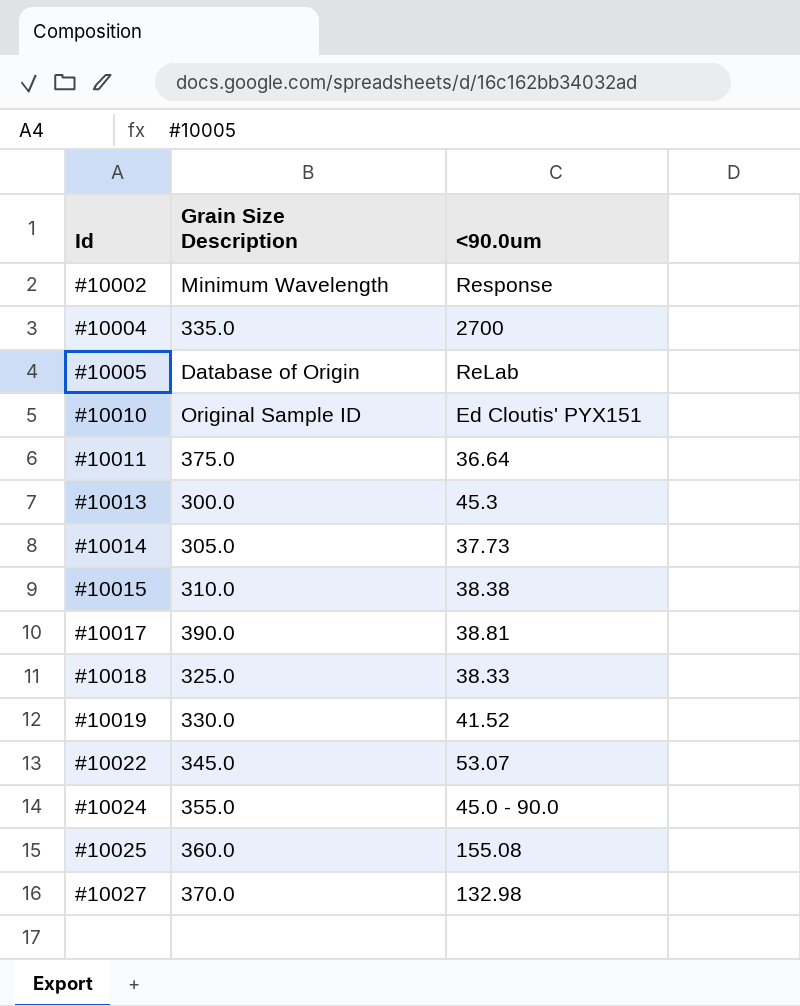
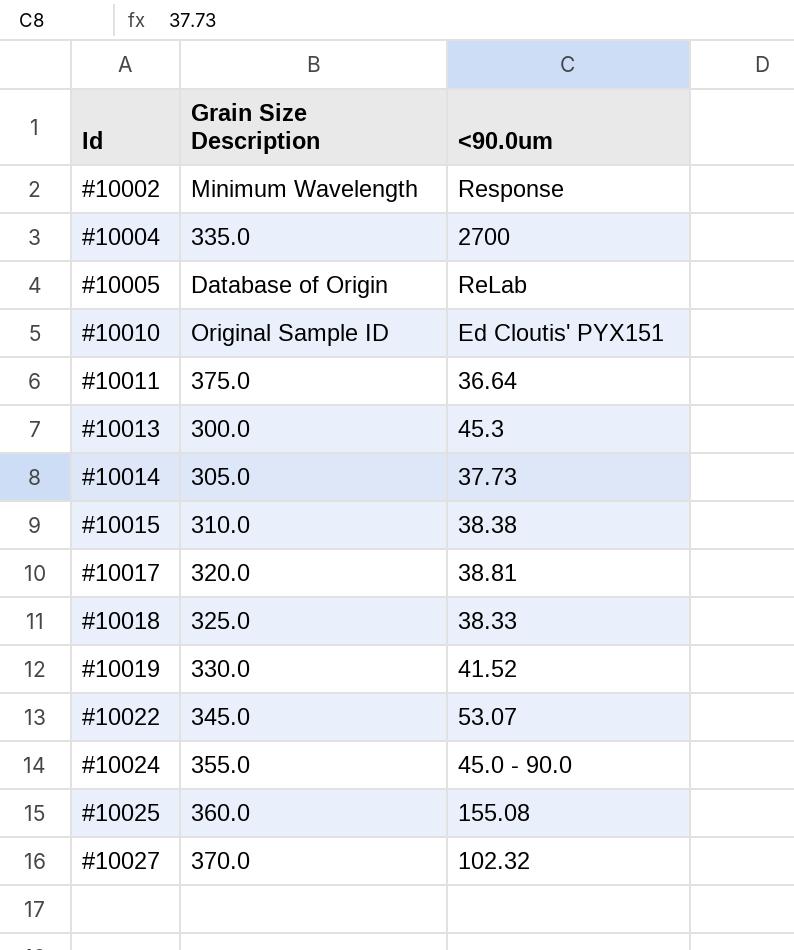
#10017 | Grain Size Description: 390.0 -> 320.0
#10027 | <90.0um: 132.98 -> 102.32

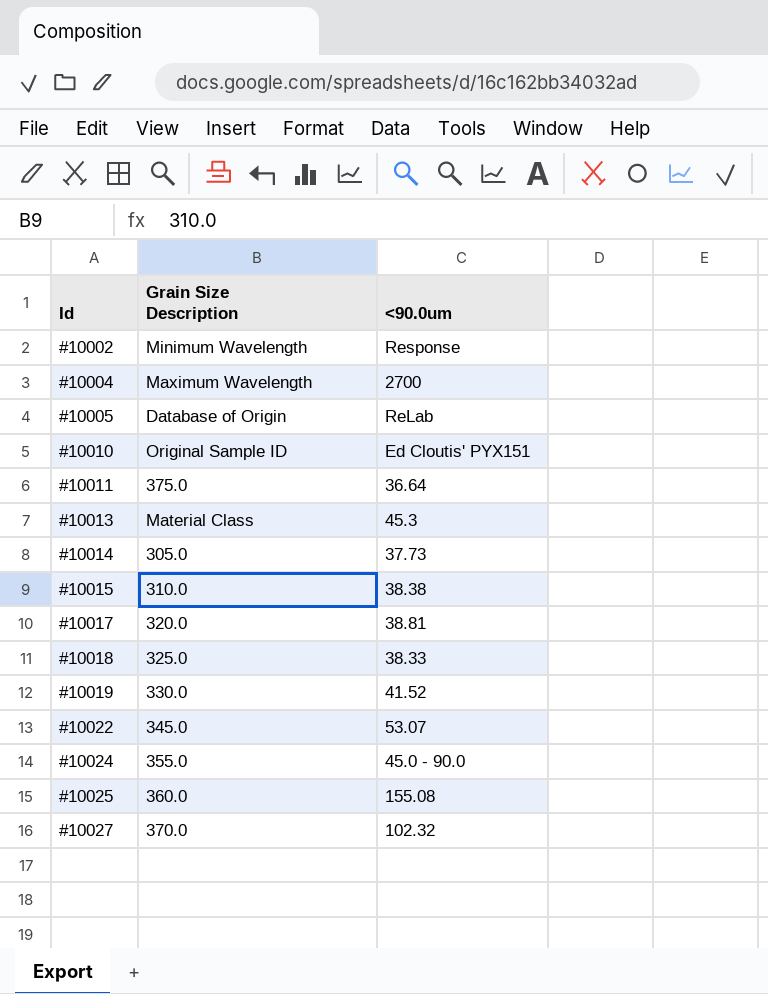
#10004 | Grain Size Description: 335.0 -> Maximum Wavelength
#10013 | Grain Size Description: 300.0 -> Material Class

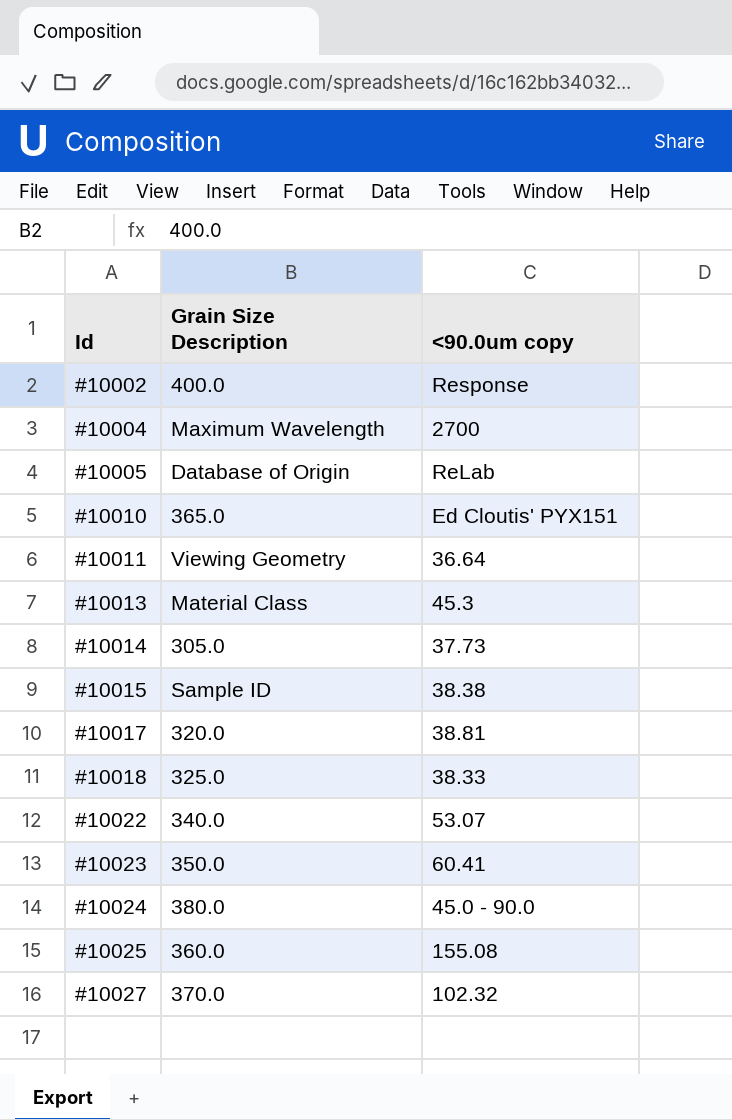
column name: <90.0um -> <90.0um copy
row #10019: 330.0 | 41.52 -> none
#10002 | Grain Size Description: Minimum Wavelength -> 400.0
#10010 | Grain Size Description: Original Sample ID -> 365.0
#10011 | Grain Size Description: 375.0 -> Viewing Geometry
#10015 | Grain Size Description: 310.0 -> Sample ID
#10022 | Grain Size Description: 345.0 -> 340.0
row #10023: none -> 350.0 | 60.41
#10024 | Grain Size Description: 355.0 -> 380.0

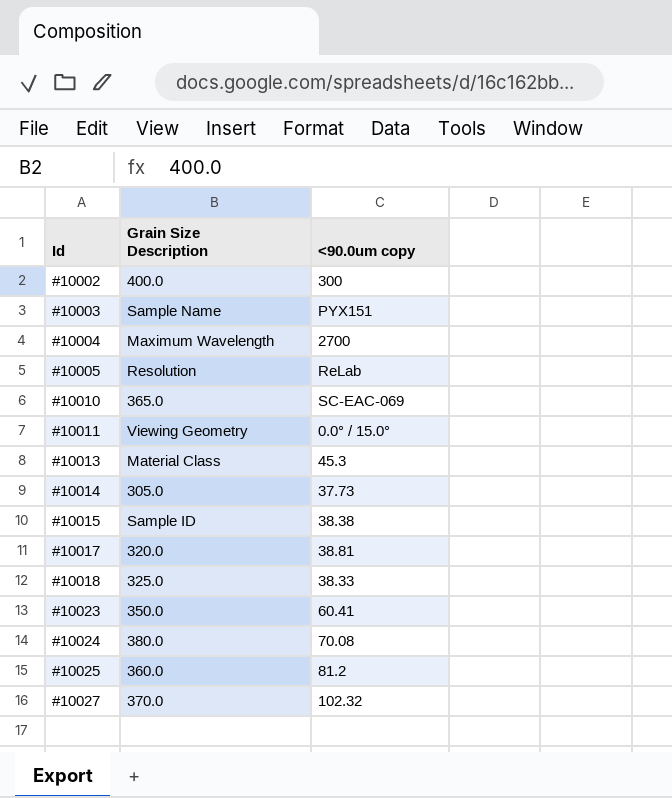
row #10022: 340.0 | 53.07 -> none
#10002 | <90.0um copy: Response -> 300
row #10003: none -> Sample Name | PYX151
#10005 | Grain Size Description: Database of Origin -> Resolution
#10010 | <90.0um copy: Ed Cloutis' PYX151 -> SC-EAC-069
#10011 | <90.0um copy: 36.64 -> 0.0° / 15.0°
#10024 | <90.0um copy: 45.0 - 90.0 -> 70.08
#10025 | <90.0um copy: 155.08 -> 81.2

